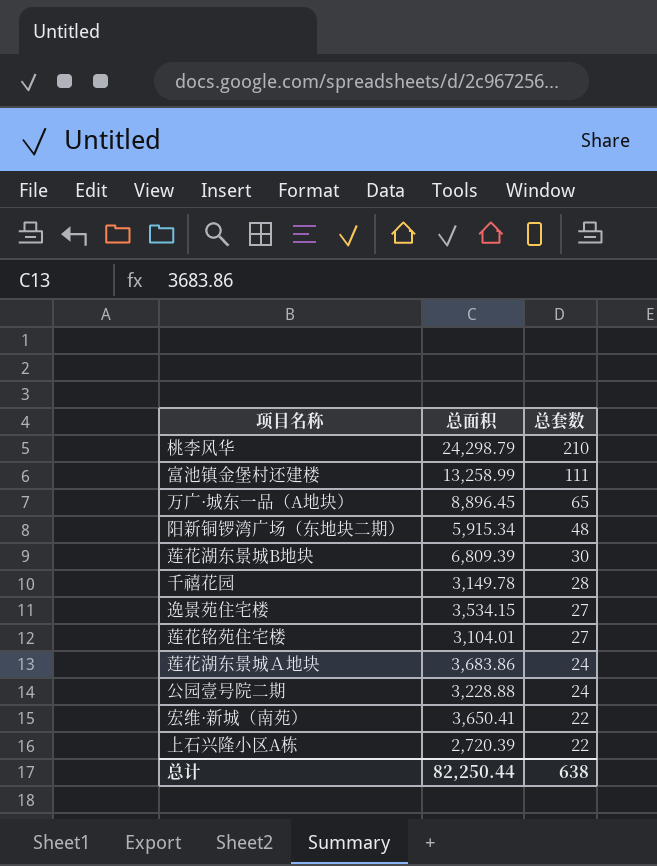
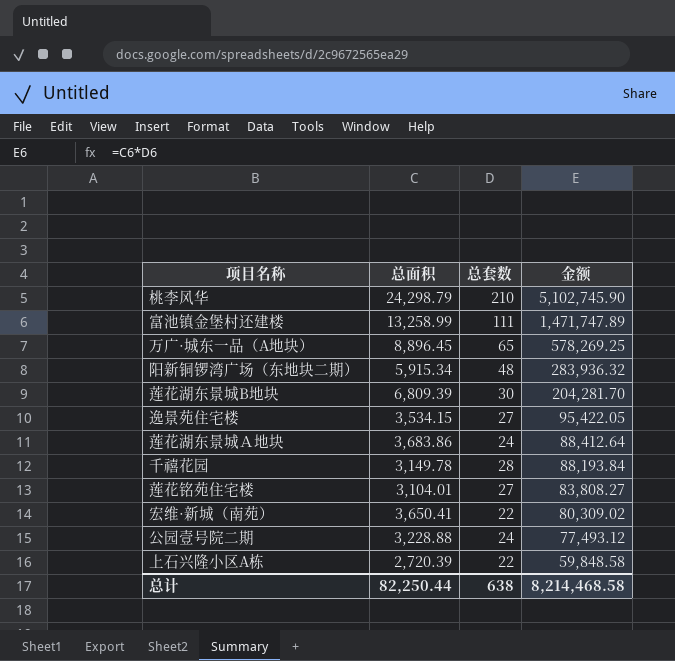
row order: 总套数 descending -> 金额 descending
column 金额 | formula: none -> [总面积] * [总套数]

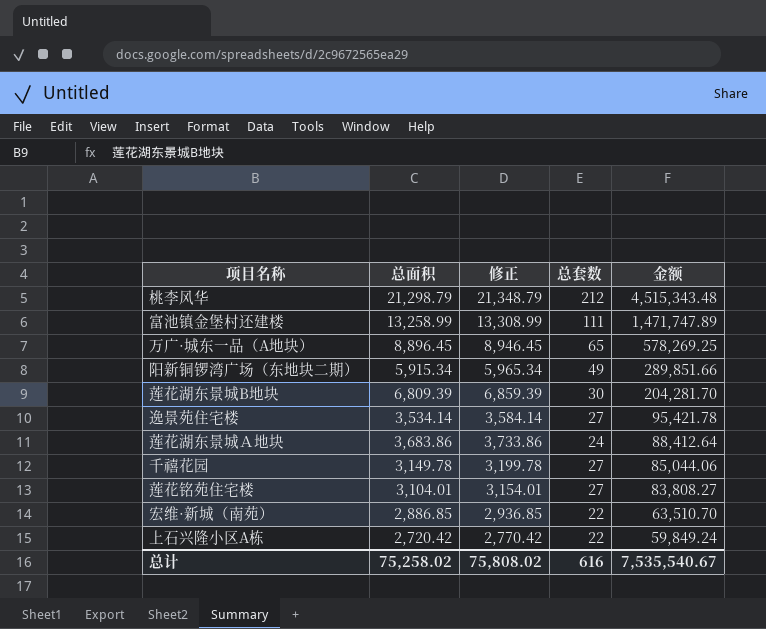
column 修正 | formula: none -> [总面积] + 50
row 公园壹号院二期: 3,228.88 | 24 | 77,493.12 -> none
桃李风华 | 总面积: 24,298.79 -> 21,298.79
桃李风华 | 总套数: 210 -> 212
桃李风华 | 金额: 5,102,745.90 -> 4,515,343.48
阳新铜锣湾广场（东地块二期） | 总套数: 48 -> 49
阳新铜锣湾广场（东地块二期） | 金额: 283,936.32 -> 289,851.66
逸景苑住宅楼 | 总面积: 3,534.15 -> 3,534.14
逸景苑住宅楼 | 金额: 95,422.05 -> 95,421.78
千禧花园 | 总套数: 28 -> 27
千禧花园 | 金额: 88,193.84 -> 85,044.06
宏维·新城（南苑） | 总面积: 3,650.41 -> 2,886.85
宏维·新城（南苑） | 金额: 80,309.02 -> 63,510.70
上石兴隆小区A栋 | 总面积: 2,720.39 -> 2,720.42
上石兴隆小区A栋 | 金额: 59,848.58 -> 59,849.24
总计 | 总面积: 82,250.44 -> 75,258.02
总计 | 总套数: 638 -> 616
总计 | 金额: 8,214,468.58 -> 7,535,540.67

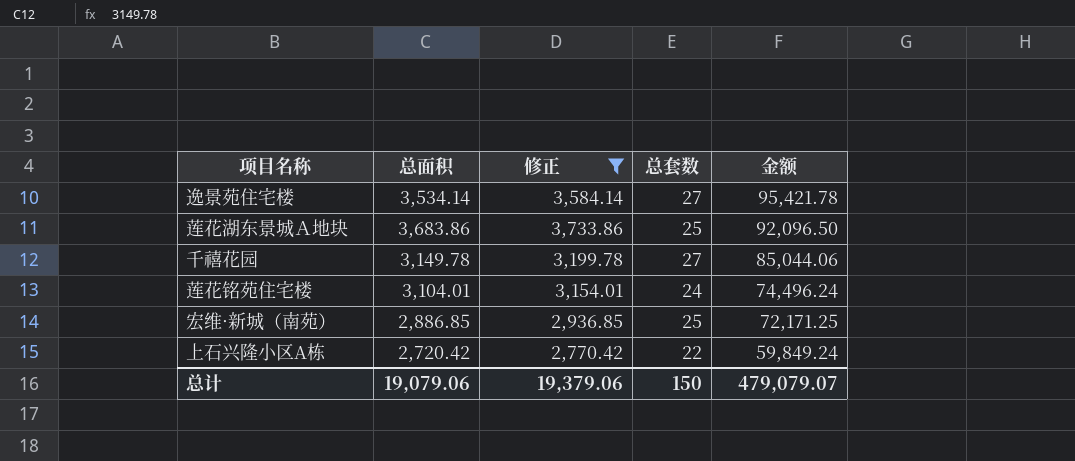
filter: none -> 修正 <= 3,733.86
莲花湖东景城Ａ地块 | 总套数: 24 -> 25
莲花湖东景城Ａ地块 | 金额: 88,412.64 -> 92,096.50
莲花铭苑住宅楼 | 总套数: 27 -> 24
莲花铭苑住宅楼 | 金额: 83,808.27 -> 74,496.24
宏维·新城（南苑） | 总套数: 22 -> 25
宏维·新城（南苑） | 金额: 63,510.70 -> 72,171.25
总计 | 总面积: 75,258.02 -> 19,079.06
总计 | 修正: 75,808.02 -> 19,379.06
总计 | 总套数: 616 -> 150
总计 | 金额: 7,535,540.67 -> 479,079.07

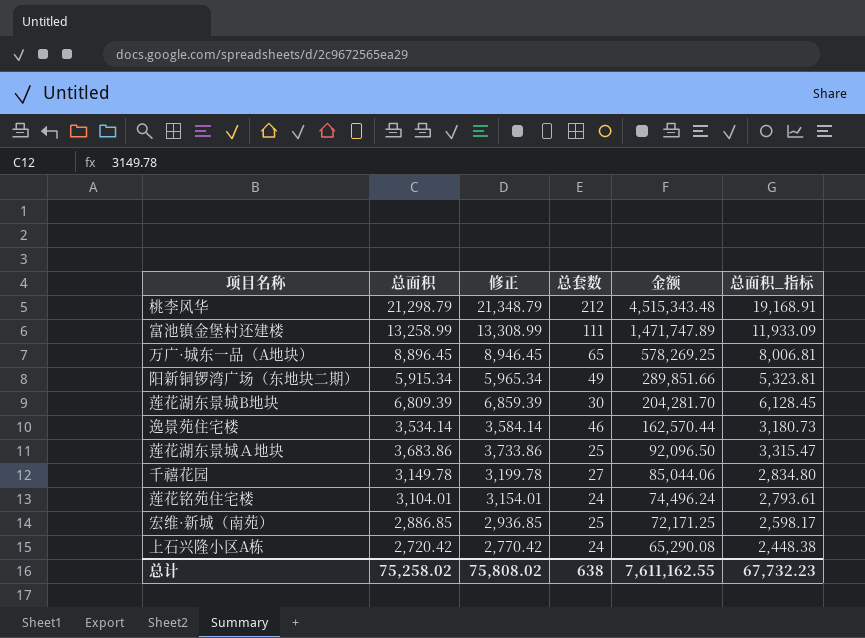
filter: 修正 <= 3,733.86 -> none
column 总面积_指标 | formula: none -> [总面积] * 0.9
逸景苑住宅楼 | 总套数: 27 -> 46
逸景苑住宅楼 | 金额: 95,421.78 -> 162,570.44
上石兴隆小区A栋 | 总套数: 22 -> 24
上石兴隆小区A栋 | 金额: 59,849.24 -> 65,290.08
总计 | 总面积: 19,079.06 -> 75,258.02
总计 | 修正: 19,379.06 -> 75,808.02
总计 | 总套数: 150 -> 638
总计 | 金额: 479,079.07 -> 7,611,162.55

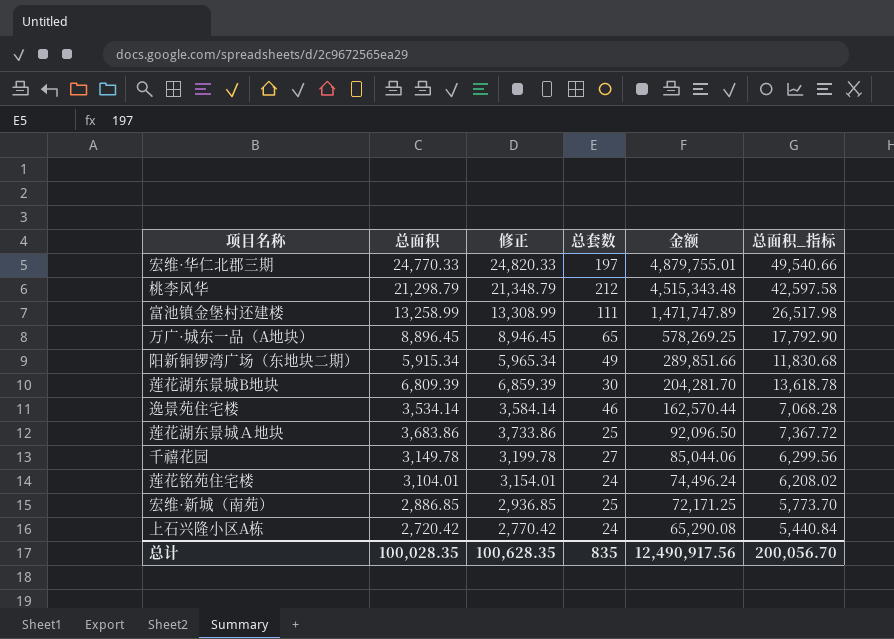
column 总面积_指标 | formula: [总面积] * 0.9 -> [总面积] * 2
row 宏维·华仁北郡三期: none -> 24,770.33 | 24,820.33 | 197 | 4,879,755.01 | 49,540.66
总计 | 总面积: 75,258.02 -> 100,028.35
总计 | 修正: 75,808.02 -> 100,628.35
总计 | 总套数: 638 -> 835
总计 | 金额: 7,611,162.55 -> 12,490,917.56
总计 | 总面积_指标: 67,732.23 -> 200,056.70

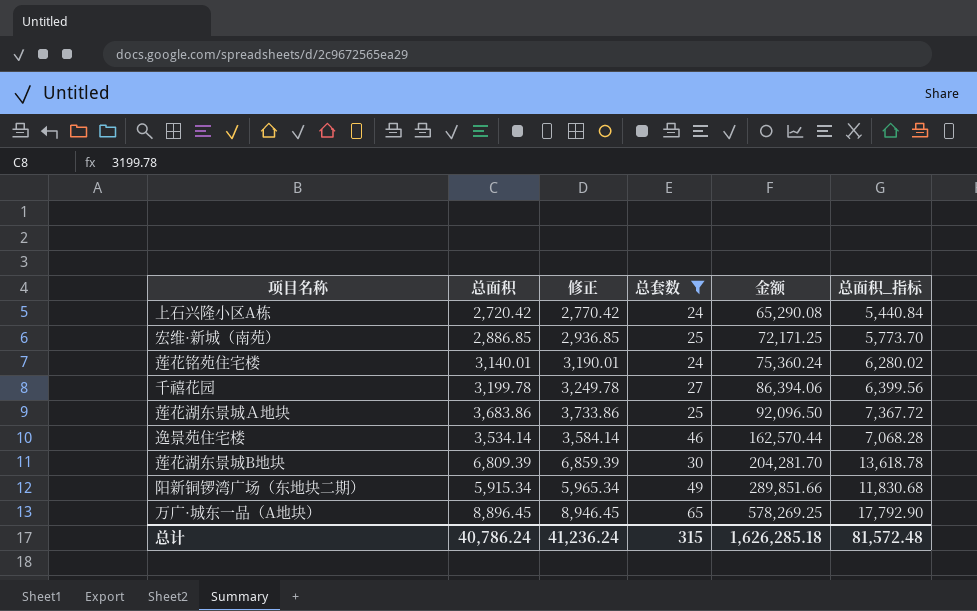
filter: none -> 总套数 <= 65
row order: 金额 descending -> 金额 ascending
莲花铭苑住宅楼 | 总面积: 3,104.01 -> 3,140.01
莲花铭苑住宅楼 | 修正: 3,154.01 -> 3,190.01
莲花铭苑住宅楼 | 金额: 74,496.24 -> 75,360.24
莲花铭苑住宅楼 | 总面积_指标: 6,208.02 -> 6,280.02
千禧花园 | 总面积: 3,149.78 -> 3,199.78
千禧花园 | 修正: 3,199.78 -> 3,249.78
千禧花园 | 金额: 85,044.06 -> 86,394.06
千禧花园 | 总面积_指标: 6,299.56 -> 6,399.56
总计 | 总面积: 100,028.35 -> 40,786.24
总计 | 修正: 100,628.35 -> 41,236.24
总计 | 总套数: 835 -> 315
总计 | 金额: 12,490,917.56 -> 1,626,285.18
总计 | 总面积_指标: 200,056.70 -> 81,572.48

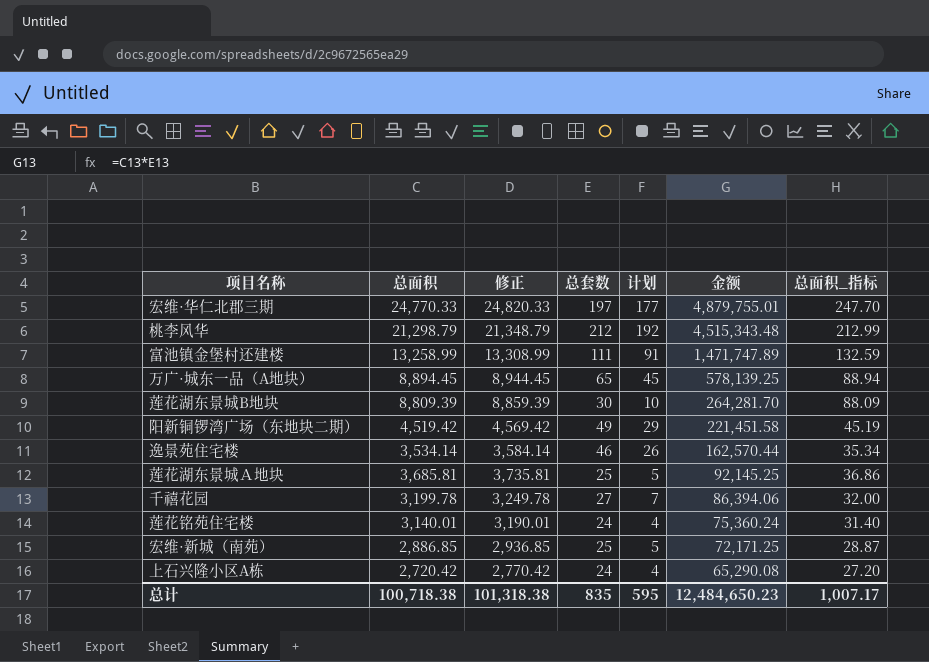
filter: 总套数 <= 65 -> none
row order: 金额 ascending -> 金额 descending
column 计划 | formula: none -> [总套数] - 20
column 总面积_指标 | formula: [总面积] * 2 -> [总面积] * 0.01
万广·城东一品（A地块） | 总面积: 8,896.45 -> 8,894.45
万广·城东一品（A地块） | 修正: 8,946.45 -> 8,944.45
万广·城东一品（A地块） | 金额: 578,269.25 -> 578,139.25
莲花湖东景城B地块 | 总面积: 6,809.39 -> 8,809.39
莲花湖东景城B地块 | 修正: 6,859.39 -> 8,859.39
莲花湖东景城B地块 | 金额: 204,281.70 -> 264,281.70
阳新铜锣湾广场（东地块二期） | 总面积: 5,915.34 -> 4,519.42
阳新铜锣湾广场（东地块二期） | 修正: 5,965.34 -> 4,569.42
阳新铜锣湾广场（东地块二期） | 金额: 289,851.66 -> 221,451.58
莲花湖东景城Ａ地块 | 总面积: 3,683.86 -> 3,685.81
莲花湖东景城Ａ地块 | 修正: 3,733.86 -> 3,735.81
莲花湖东景城Ａ地块 | 金额: 92,096.50 -> 92,145.25
总计 | 总面积: 40,786.24 -> 100,718.38
总计 | 修正: 41,236.24 -> 101,318.38
总计 | 总套数: 315 -> 835
总计 | 金额: 1,626,285.18 -> 12,484,650.23
总计 | 总面积_指标: 81,572.48 -> 1,007.17

